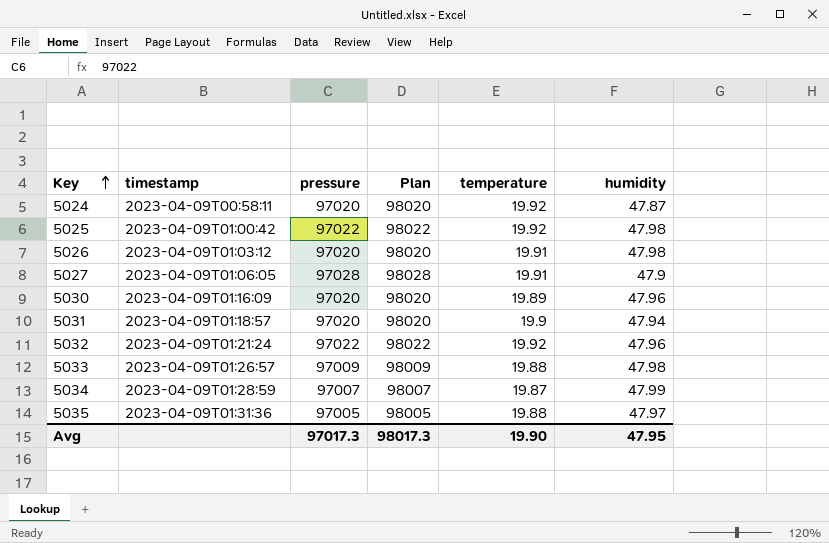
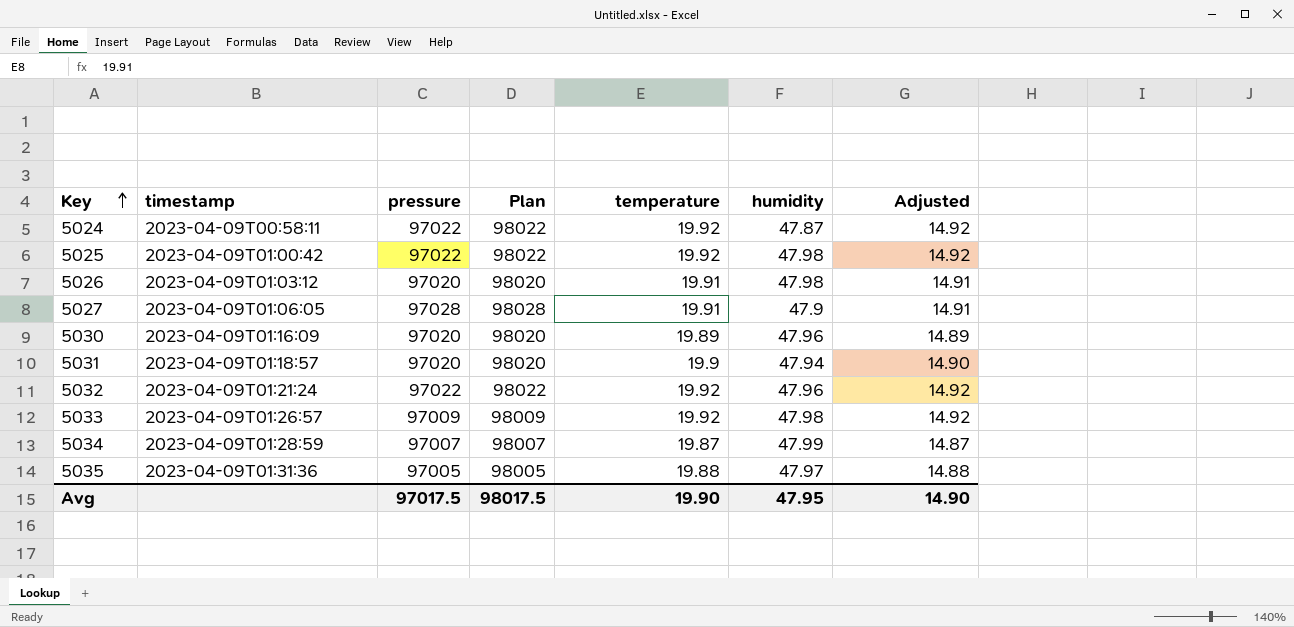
column Adjusted | formula: none -> [temperature] - 5
5024 | pressure: 97020 -> 97022
5024 | Plan: 98020 -> 98022
5033 | temperature: 19.88 -> 19.92
Avg | pressure: 97017.3 -> 97017.5
Avg | Plan: 98017.3 -> 98017.5

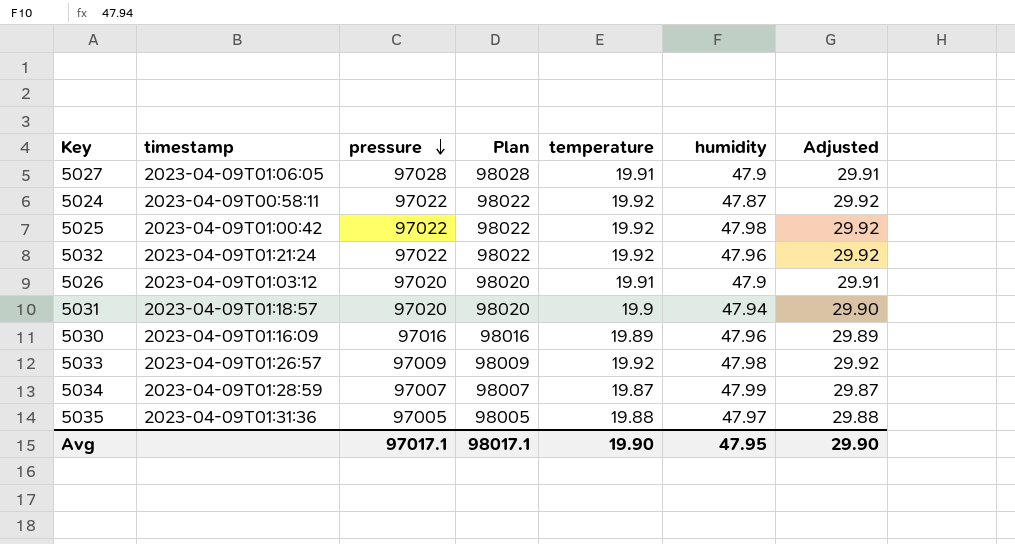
row order: Key ascending -> pressure descending
column Adjusted | formula: [temperature] - 5 -> [temperature] + 10
5026 | humidity: 47.98 -> 47.9
5030 | pressure: 97020 -> 97016
5030 | Plan: 98020 -> 98016
Avg | pressure: 97017.5 -> 97017.1
Avg | Plan: 98017.5 -> 98017.1
Avg | Adjusted: 14.90 -> 29.90

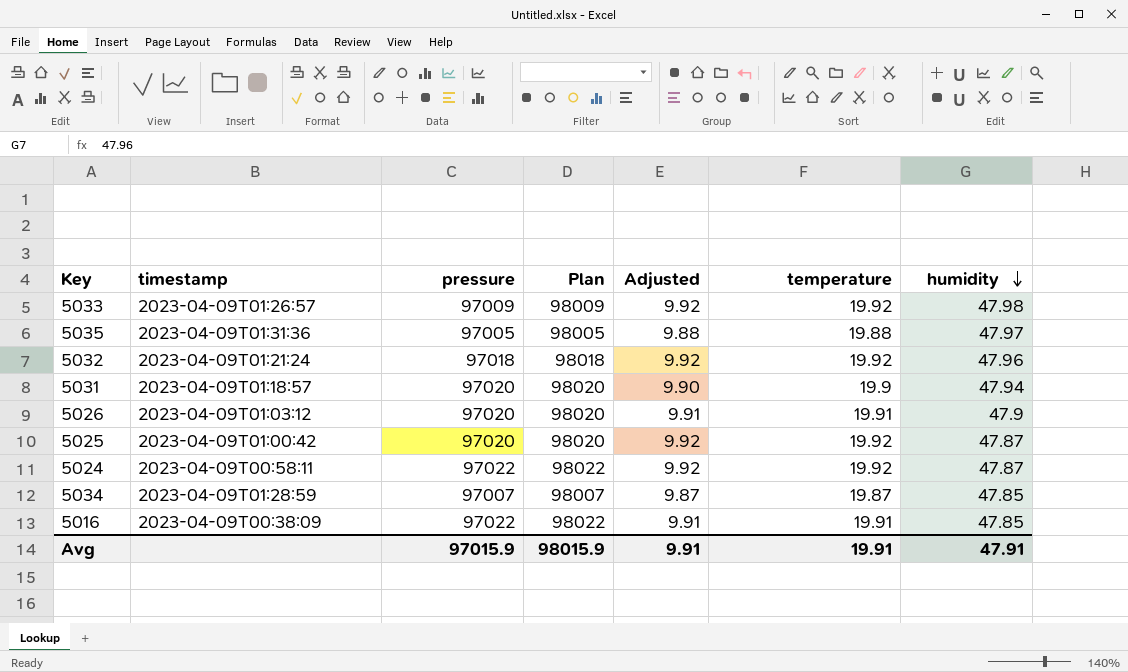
row order: pressure descending -> humidity descending
column Adjusted | formula: [temperature] + 10 -> [temperature] - 10
column Adjusted | position: 7 -> 5
row 5027: 2023-04-09T01:06:05 | 97028 | 98028 | 19.91 | 47.9 | 29.91 -> none
row 5030: 2023-04-09T01:16:09 | 97016 | 98016 | 19.89 | 47.96 | 29.89 -> none
5032 | pressure: 97022 -> 97018
5032 | Plan: 98022 -> 98018
5025 | pressure: 97022 -> 97020
5025 | Plan: 98022 -> 98020
5025 | humidity: 47.98 -> 47.87
5034 | humidity: 47.99 -> 47.85
row 5016: none -> 2023-04-09T00:38:09 | 97022 | 98022 | 9.91 | 19.91 | 47.85
Avg | pressure: 97017.1 -> 97015.9
Avg | Plan: 98017.1 -> 98015.9
Avg | Adjusted: 29.90 -> 9.91
Avg | temperature: 19.90 -> 19.91
Avg | humidity: 47.95 -> 47.91

